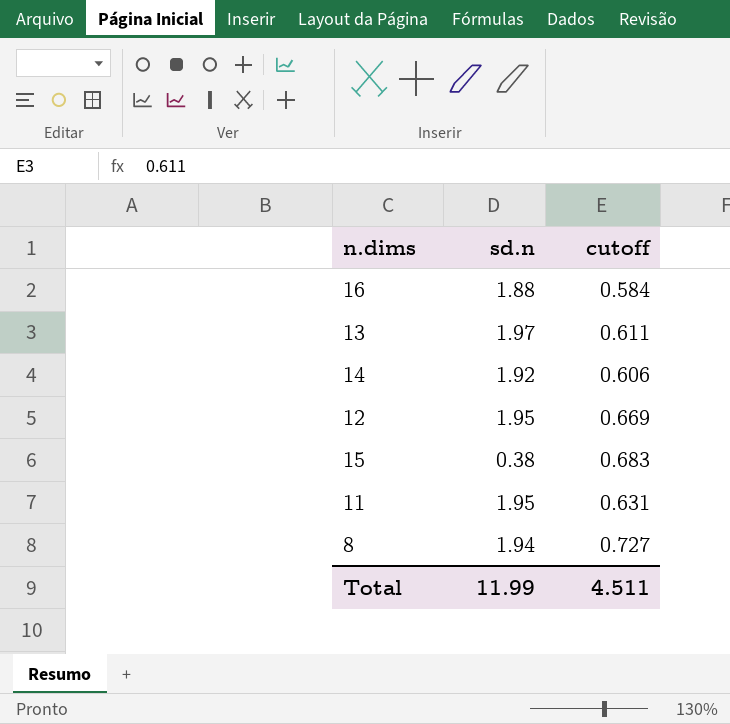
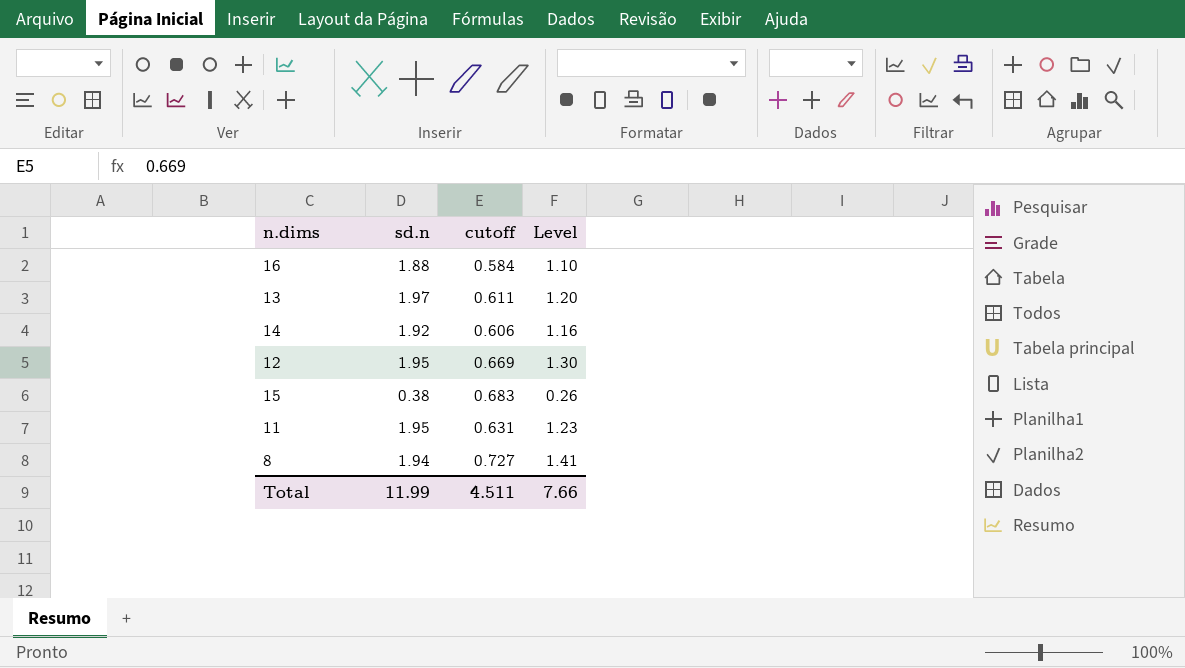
column Level | formula: none -> [sd.n] * [cutoff]

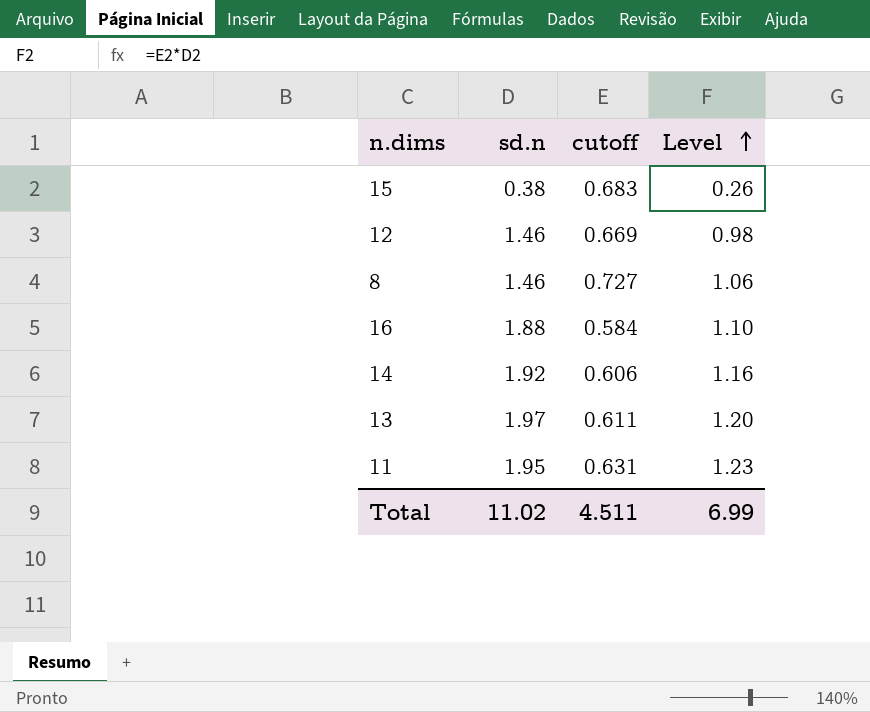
row order: none -> Level ascending
12 | sd.n: 1.95 -> 1.46
12 | Level: 1.30 -> 0.98
8 | sd.n: 1.94 -> 1.46
8 | Level: 1.41 -> 1.06
Total | sd.n: 11.99 -> 11.02
Total | Level: 7.66 -> 6.99

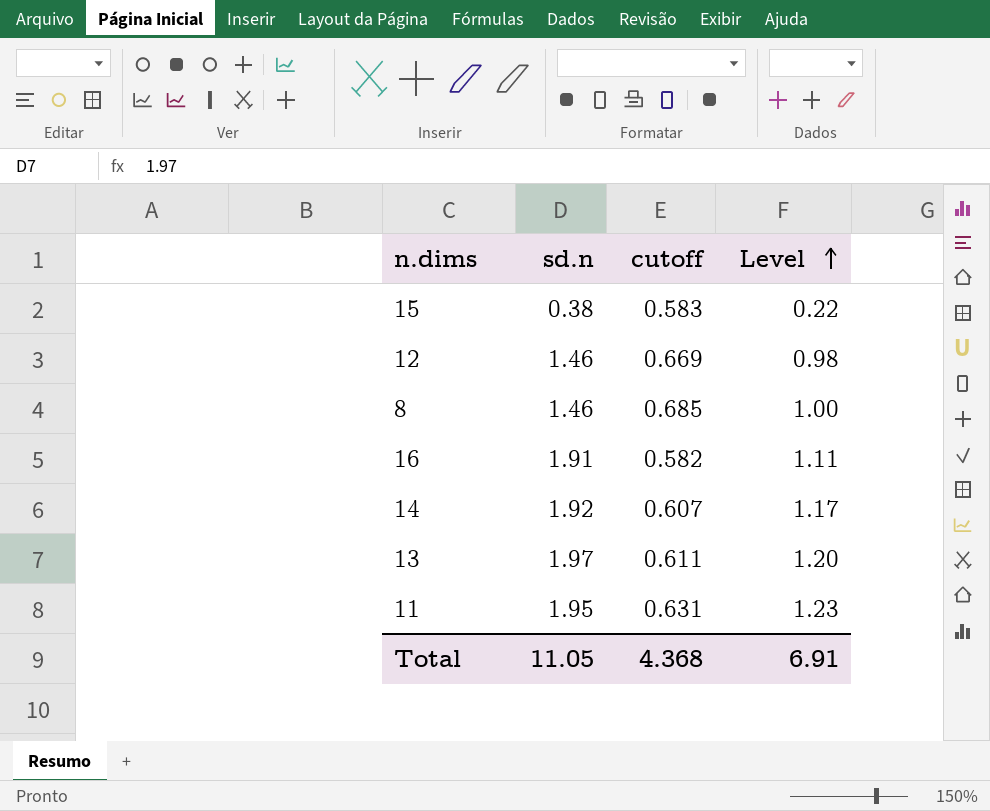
15 | cutoff: 0.683 -> 0.583
15 | Level: 0.26 -> 0.22
8 | cutoff: 0.727 -> 0.685
8 | Level: 1.06 -> 1.00
16 | sd.n: 1.88 -> 1.91
16 | cutoff: 0.584 -> 0.582
16 | Level: 1.10 -> 1.11
14 | cutoff: 0.606 -> 0.607
14 | Level: 1.16 -> 1.17
Total | sd.n: 11.02 -> 11.05
Total | cutoff: 4.511 -> 4.368
Total | Level: 6.99 -> 6.91

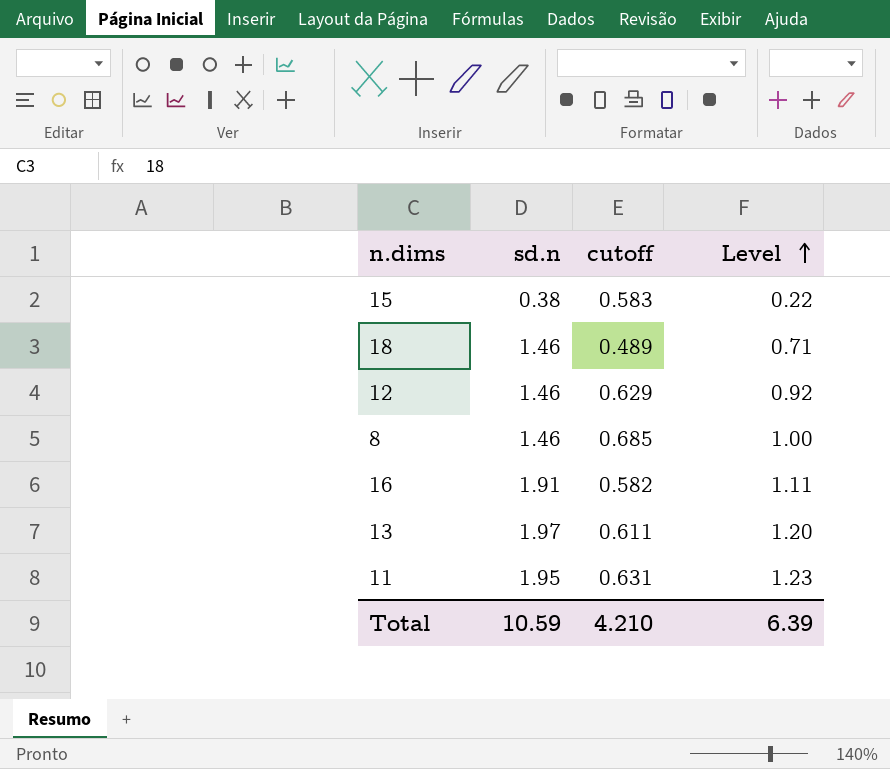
row 14: 1.92 | 0.607 | 1.17 -> none
row 18: none -> 1.46 | 0.489 | 0.71
12 | cutoff: 0.669 -> 0.629
12 | Level: 0.98 -> 0.92
Total | sd.n: 11.05 -> 10.59
Total | cutoff: 4.368 -> 4.210
Total | Level: 6.91 -> 6.39

